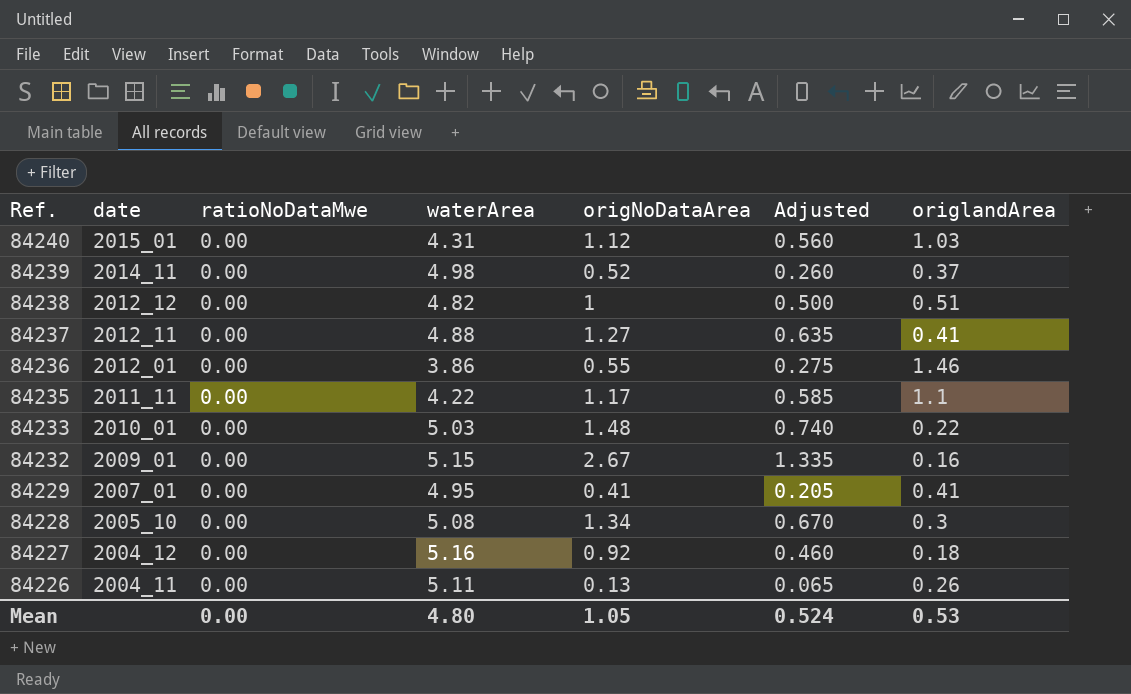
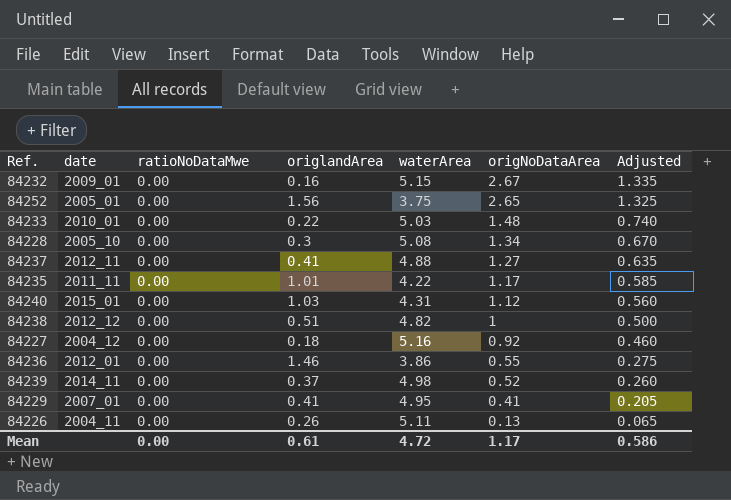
row order: Ref. descending -> origNoDataArea descending
column origlandArea | position: 7 -> 4
row 84252: none -> 2005_01 | 0.00 | 1.56 | 3.75 | 2.65 | 1.325
84235 | origlandArea: 1.1 -> 1.01
Mean | origlandArea: 0.53 -> 0.61
Mean | waterArea: 4.80 -> 4.72
Mean | origNoDataArea: 1.05 -> 1.17
Mean | Adjusted: 0.524 -> 0.586

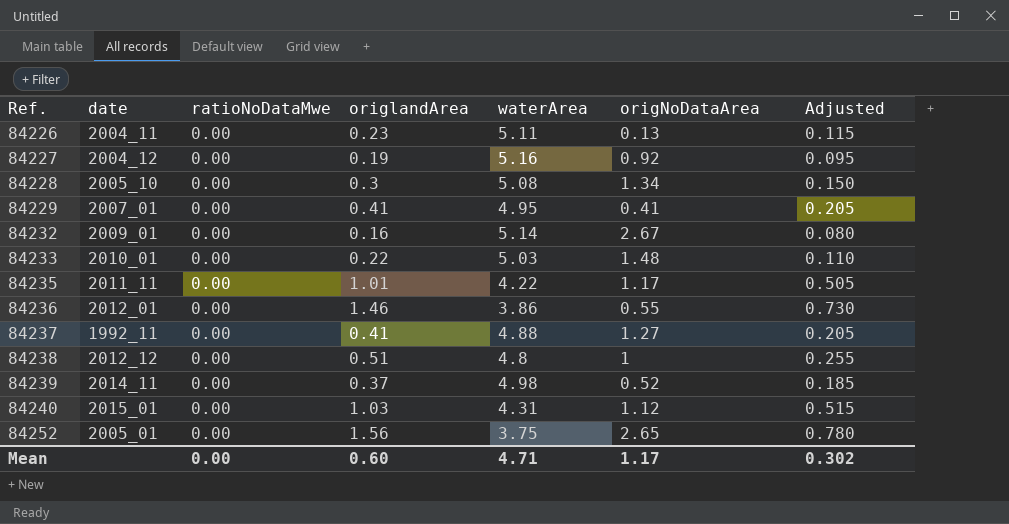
row order: origNoDataArea descending -> Ref. ascending
column Adjusted | formula: [origNoDataArea] * 0.5 -> [origlandArea] * 0.5
84226 | origlandArea: 0.26 -> 0.23
84227 | origlandArea: 0.18 -> 0.19
84232 | waterArea: 5.15 -> 5.14
84237 | date: 2012_11 -> 1992_11
84238 | waterArea: 4.82 -> 4.8
Mean | origlandArea: 0.61 -> 0.60
Mean | waterArea: 4.72 -> 4.71
Mean | Adjusted: 0.586 -> 0.302

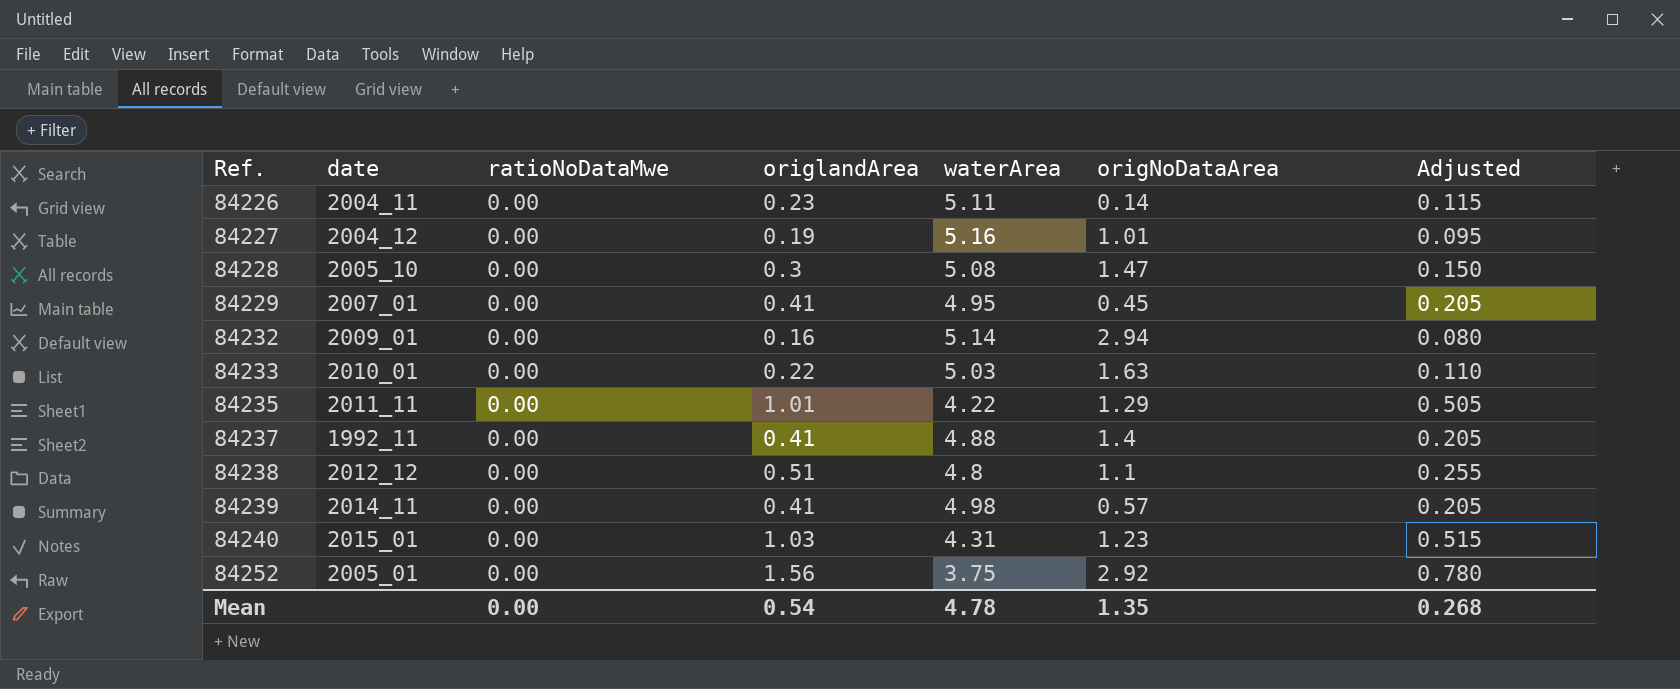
row 84236: 2012_01 | 0.00 | 1.46 | 3.86 | 0.55 | 0.730 -> none
84226 | origNoDataArea: 0.13 -> 0.14
84227 | origNoDataArea: 0.92 -> 1.01
84228 | origNoDataArea: 1.34 -> 1.47
84229 | origNoDataArea: 0.41 -> 0.45
84232 | origNoDataArea: 2.67 -> 2.94
84233 | origNoDataArea: 1.48 -> 1.63
84235 | origNoDataArea: 1.17 -> 1.29
84237 | origNoDataArea: 1.27 -> 1.4
84238 | origNoDataArea: 1 -> 1.1
84239 | origlandArea: 0.37 -> 0.41
84239 | origNoDataArea: 0.52 -> 0.57
84239 | Adjusted: 0.185 -> 0.205
84240 | origNoDataArea: 1.12 -> 1.23
84252 | origNoDataArea: 2.65 -> 2.92
Mean | origlandArea: 0.60 -> 0.54
Mean | waterArea: 4.71 -> 4.78
Mean | origNoDataArea: 1.17 -> 1.35
Mean | Adjusted: 0.302 -> 0.268

